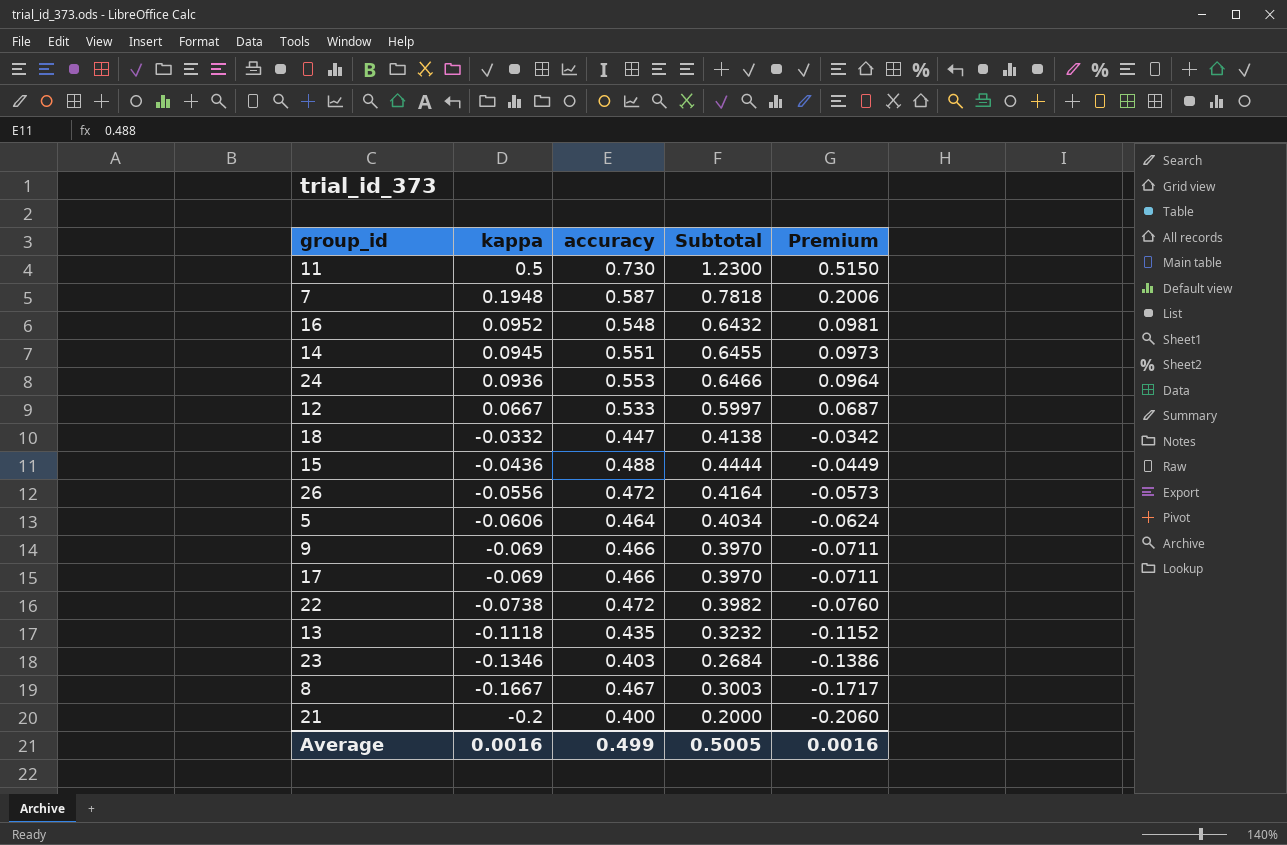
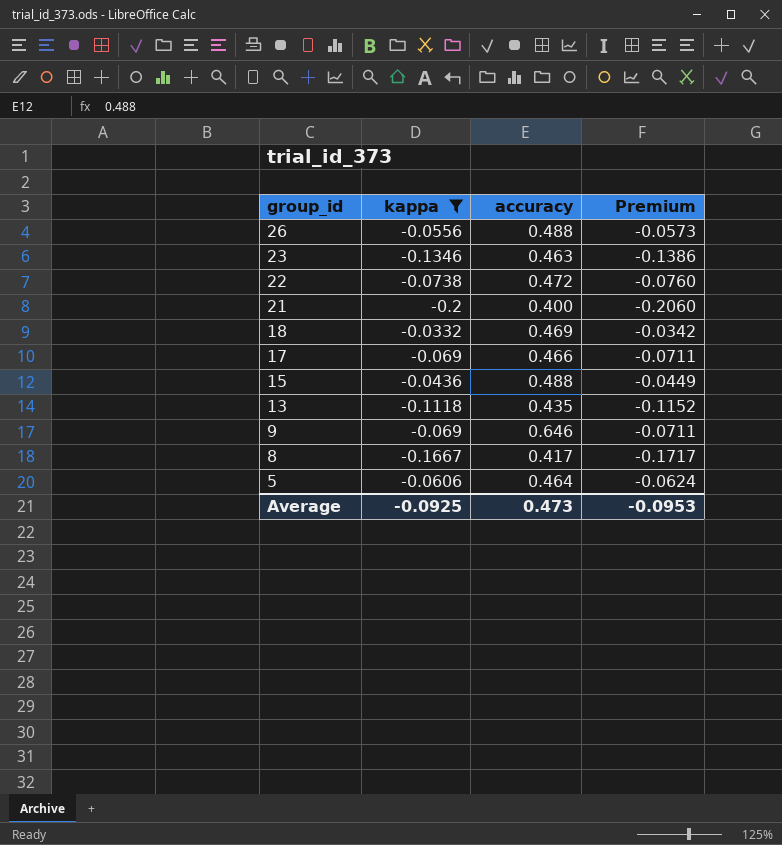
filter: none -> kappa <= -0.0332
row order: kappa descending -> group_id descending
column Subtotal | formula: [kappa] + [accuracy] -> none
26 | accuracy: 0.472 -> 0.488
23 | accuracy: 0.403 -> 0.463
18 | accuracy: 0.447 -> 0.469
9 | accuracy: 0.466 -> 0.646
8 | accuracy: 0.467 -> 0.417
Average | kappa: 0.0016 -> -0.0925
Average | accuracy: 0.499 -> 0.473
Average | Premium: 0.0016 -> -0.0953

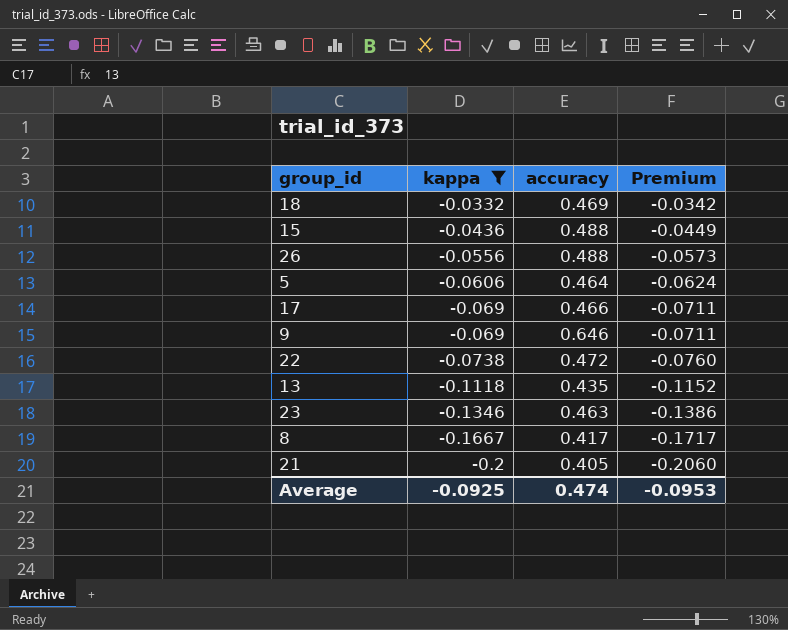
row order: group_id descending -> kappa descending
21 | accuracy: 0.400 -> 0.405
Average | accuracy: 0.473 -> 0.474

